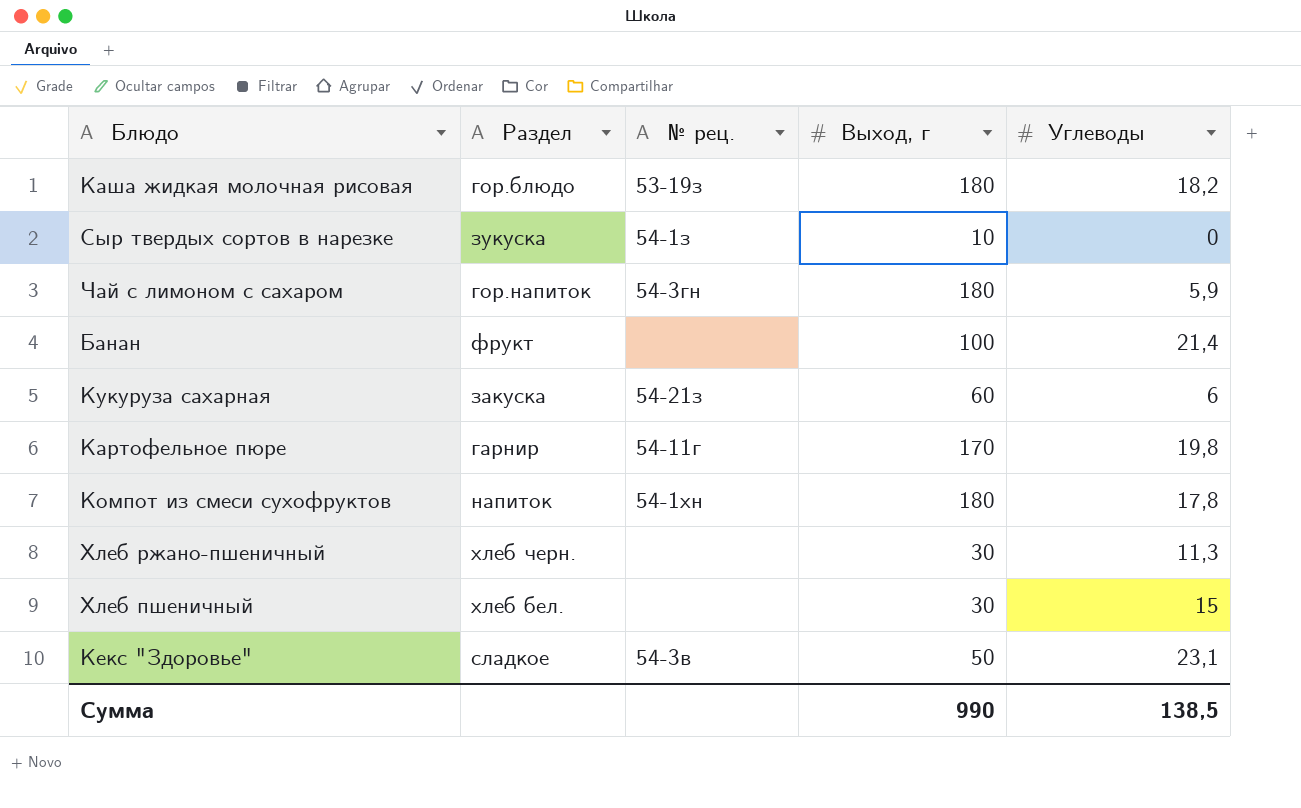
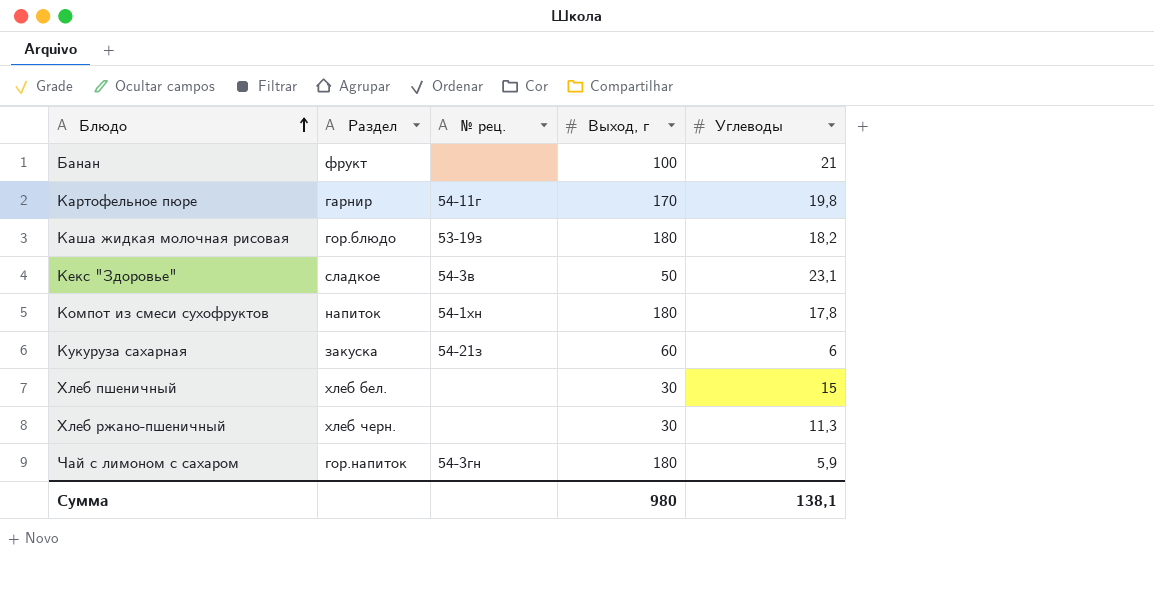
row order: none -> Блюдо ascending
row Сыр твердых сортов в нарезке: зукуска | 54-1з | 10 | 0 -> none
Банан | Углеводы: 21,4 -> 21
Сумма | Выход, г: 990 -> 980
Сумма | Углеводы: 138,5 -> 138,1

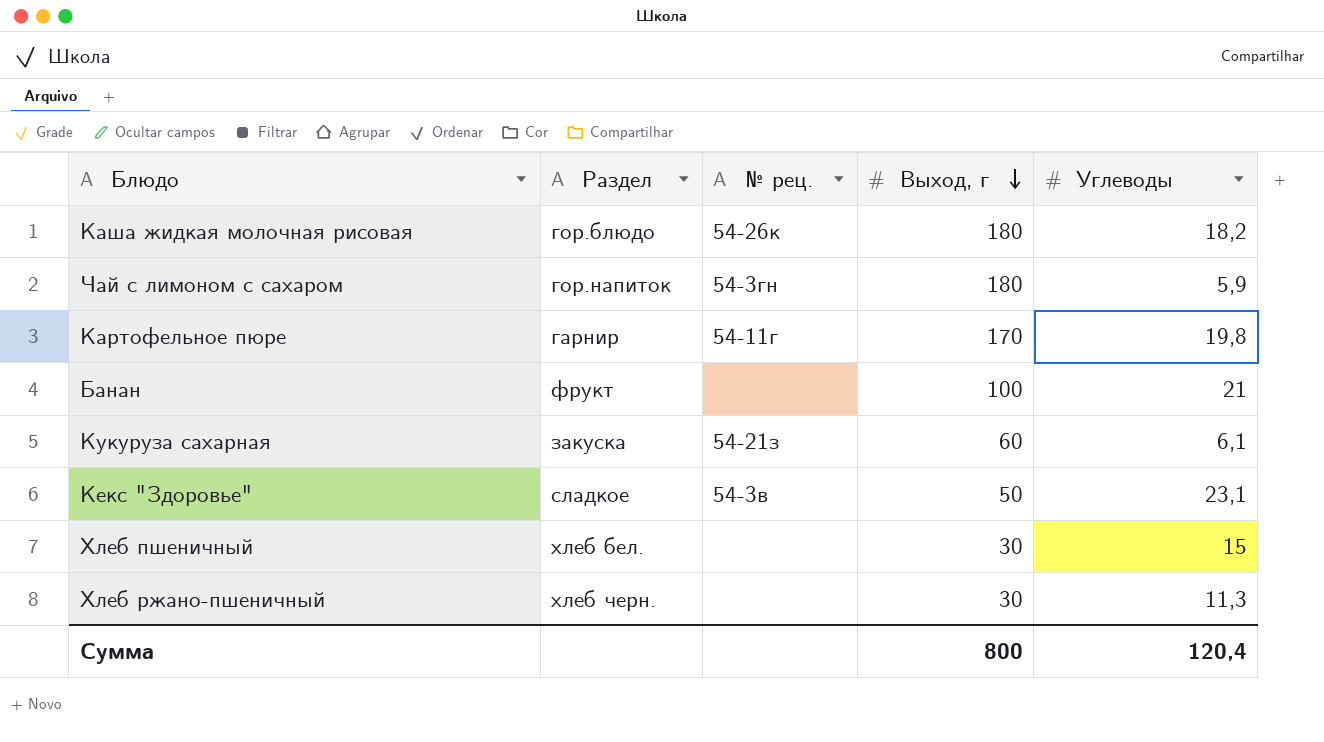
row order: Блюдо ascending -> Выход, г descending
row Компот из смеси сухофруктов: напиток | 54-1хн | 180 | 17,8 -> none
Каша жидкая молочная рисовая | № рец.: 53-19з -> 54-26к
Кукуруза сахарная | Углеводы: 6 -> 6,1
Сумма | Выход, г: 980 -> 800
Сумма | Углеводы: 138,1 -> 120,4

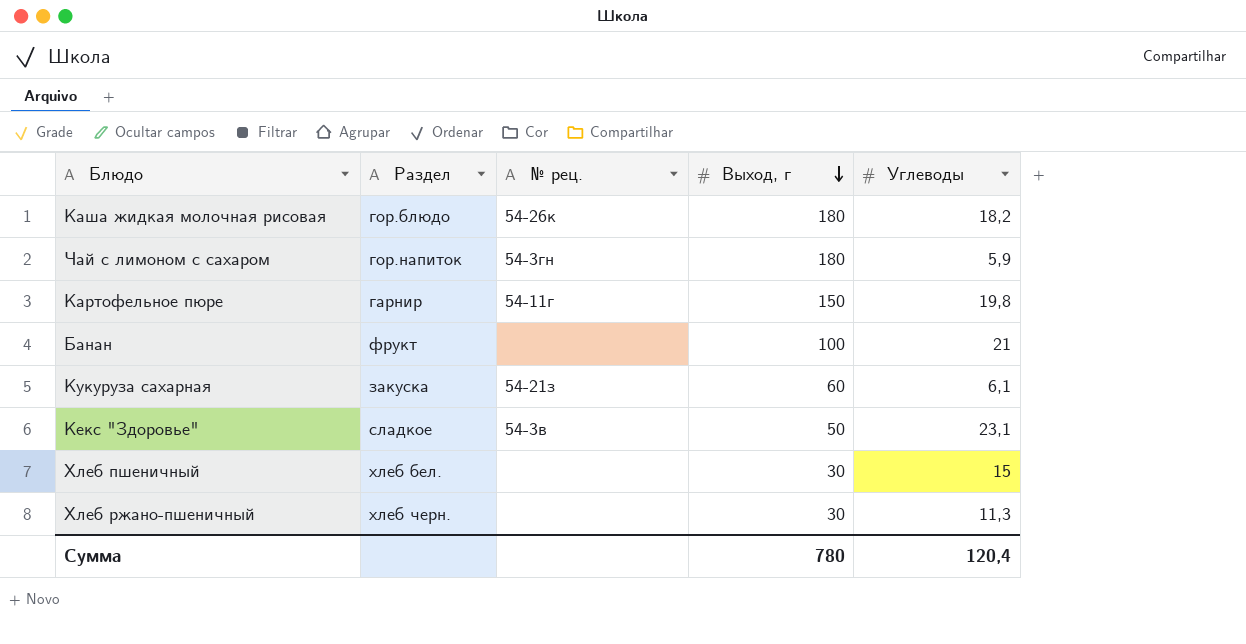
Картофельное пюре | Выход, г: 170 -> 150
Сумма | Выход, г: 800 -> 780

